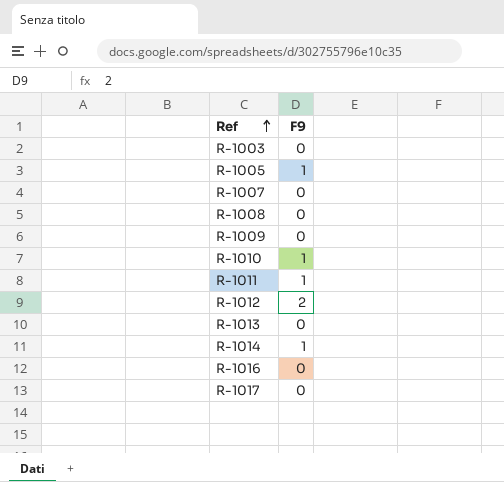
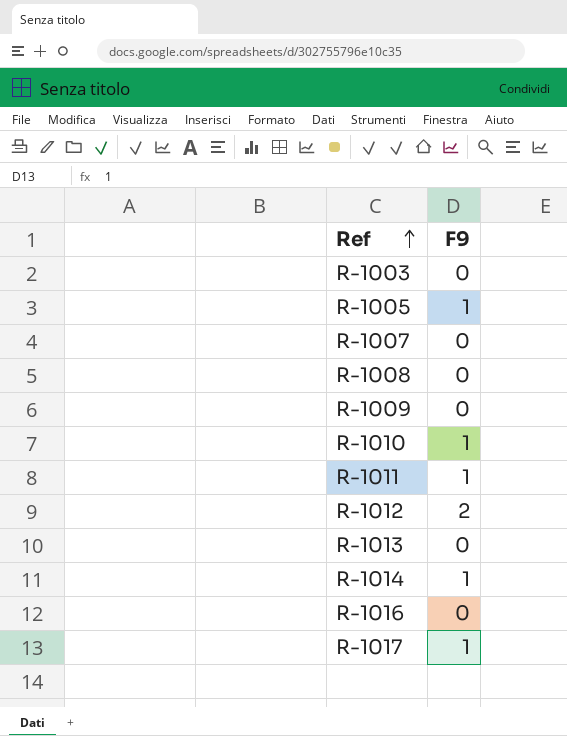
R-1017 | F9: 0 -> 1

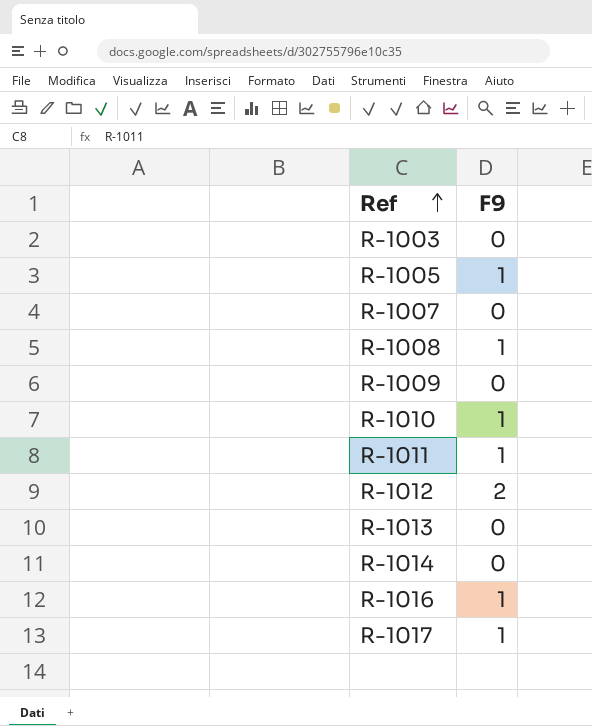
R-1008 | F9: 0 -> 1
R-1014 | F9: 1 -> 0
R-1016 | F9: 0 -> 1

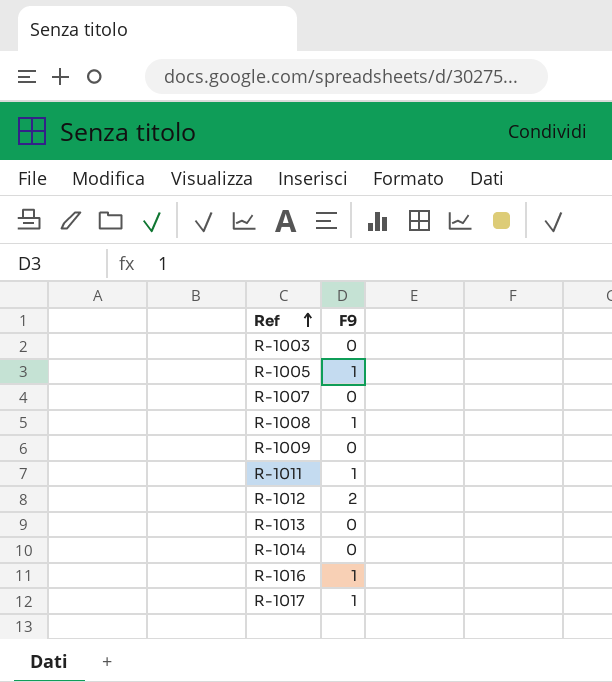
row R-1010: 1 -> none

